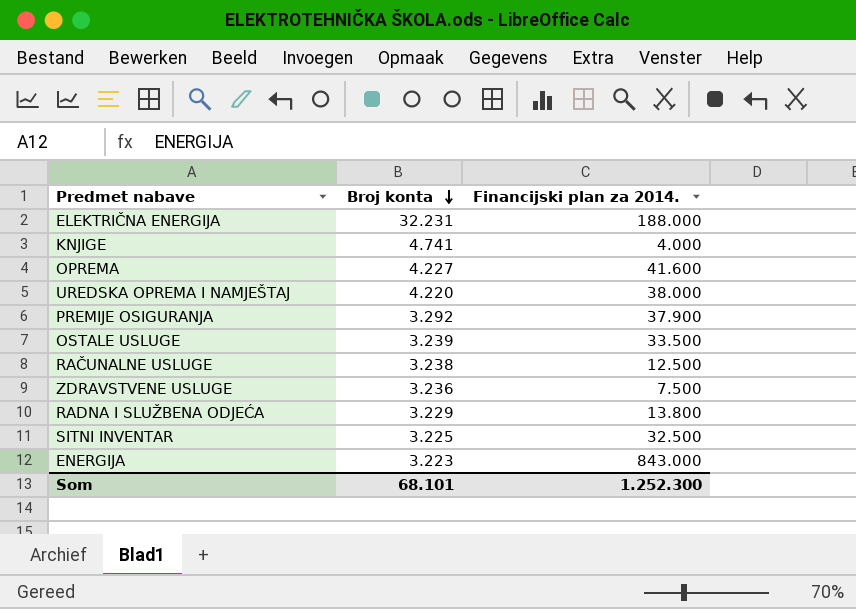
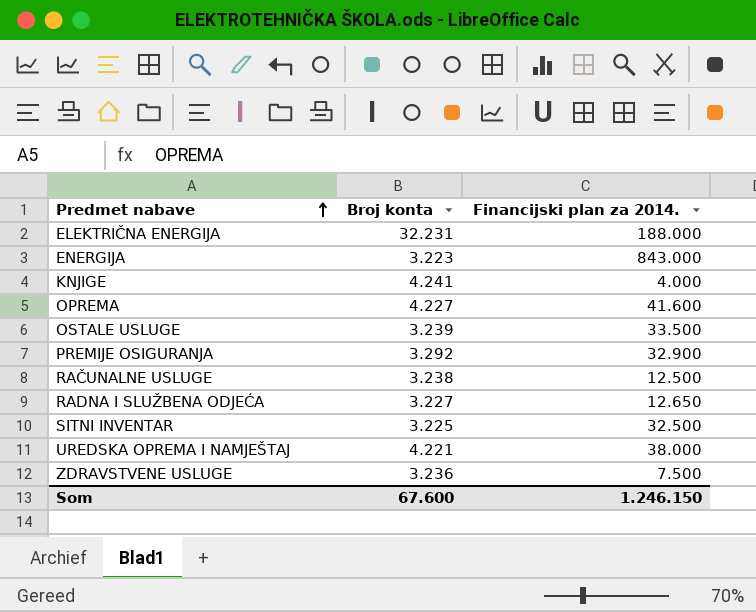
row order: Broj konta descending -> Predmet nabave ascending
KNJIGE | Broj konta: 4.741 -> 4.241
PREMIJE OSIGURANJA | Financijski plan za 2014.: 37.900 -> 32.900
RADNA I SLUŽBENA ODJEĆA | Broj konta: 3.229 -> 3.227
RADNA I SLUŽBENA ODJEĆA | Financijski plan za 2014.: 13.800 -> 12.650
UREDSKA OPREMA I NAMJEŠTAJ | Broj konta: 4.220 -> 4.221
Som | Broj konta: 68.101 -> 67.600
Som | Financijski plan za 2014.: 1.252.300 -> 1.246.150

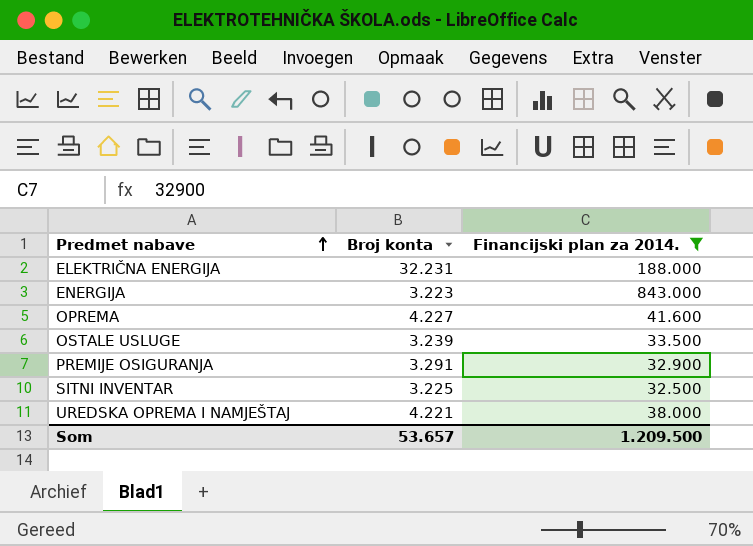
filter: none -> Financijski plan za 2014. >= 32.500
PREMIJE OSIGURANJA | Broj konta: 3.292 -> 3.291
Som | Broj konta: 67.600 -> 53.657
Som | Financijski plan za 2014.: 1.246.150 -> 1.209.500

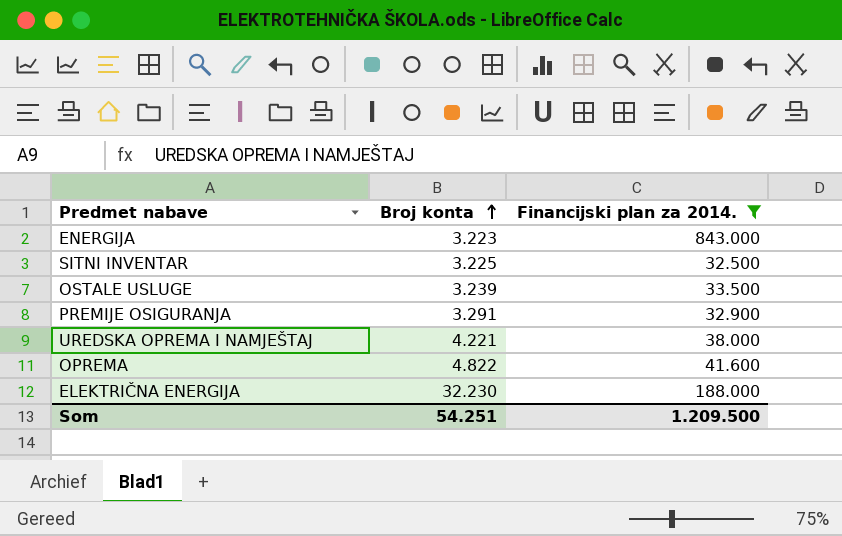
row order: Predmet nabave ascending -> Broj konta ascending
OPREMA | Broj konta: 4.227 -> 4.822
ELEKTRIČNA ENERGIJA | Broj konta: 32.231 -> 32.230
Som | Broj konta: 53.657 -> 54.251

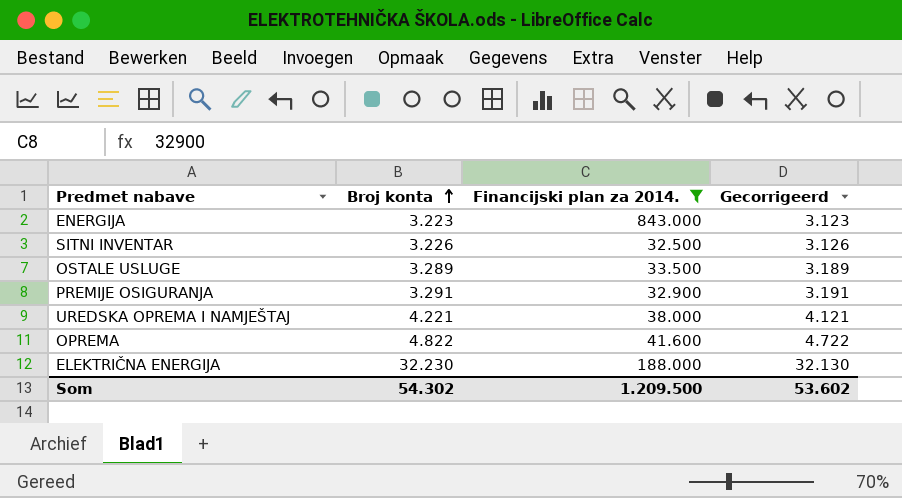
column Gecorrigeerd | formula: none -> [Broj konta] - 100
SITNI INVENTAR | Broj konta: 3.225 -> 3.226
OSTALE USLUGE | Broj konta: 3.239 -> 3.289
Som | Broj konta: 54.251 -> 54.302

